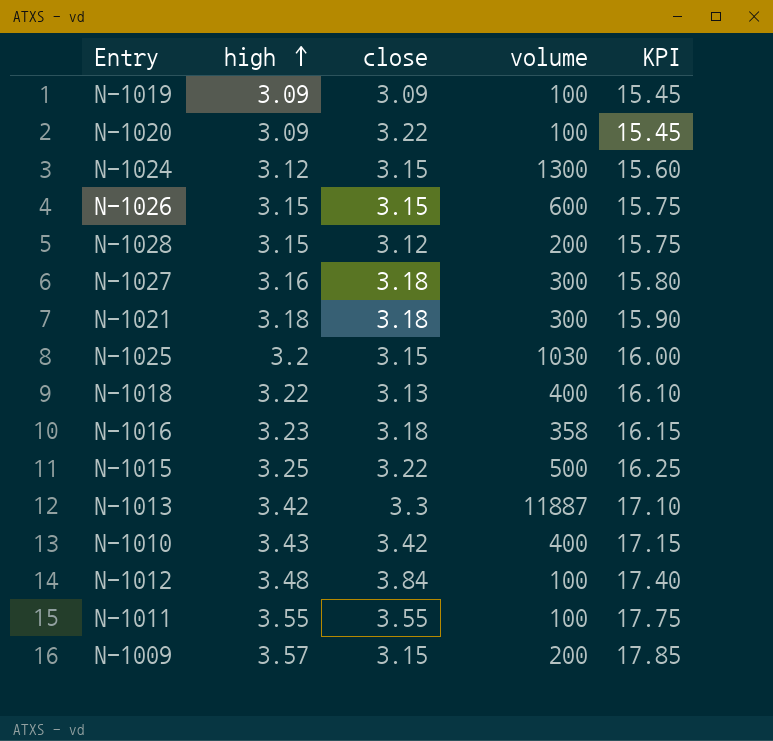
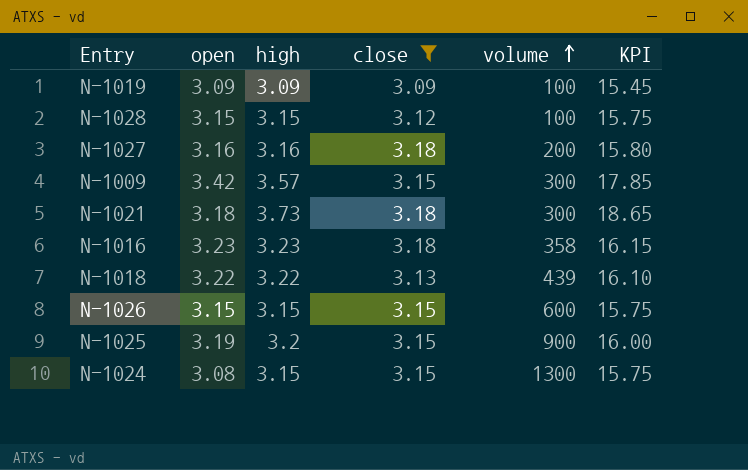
filter: none -> close <= 3.18
row order: high ascending -> volume ascending
column open | position: none -> 2
N-1028 | volume: 200 -> 100
N-1027 | volume: 300 -> 200
N-1009 | volume: 200 -> 300
N-1021 | high: 3.18 -> 3.73
N-1021 | KPI: 15.90 -> 18.65
N-1018 | volume: 400 -> 439
N-1025 | volume: 1030 -> 900
N-1024 | high: 3.12 -> 3.15
N-1024 | KPI: 15.60 -> 15.75

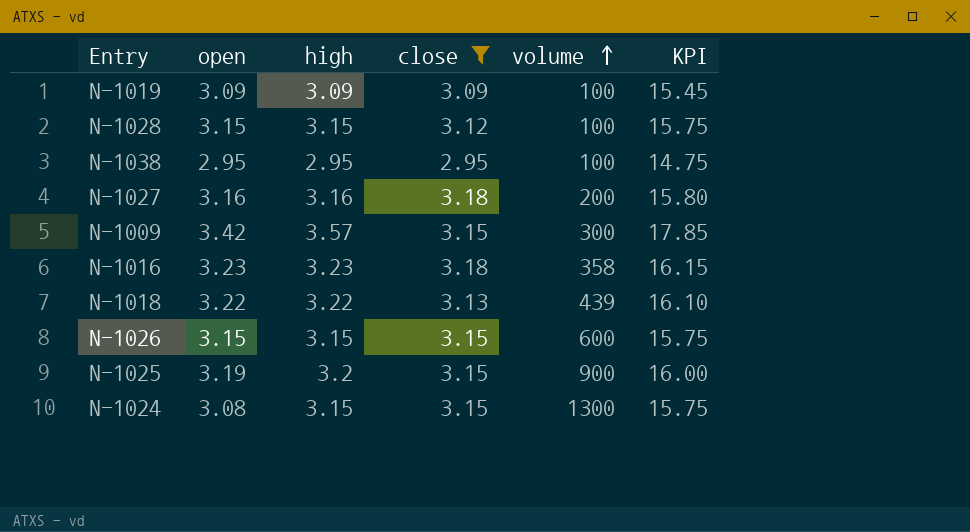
row N-1021: 3.18 | 3.73 | 3.18 | 300 | 18.65 -> none
row N-1038: none -> 2.95 | 2.95 | 2.95 | 100 | 14.75

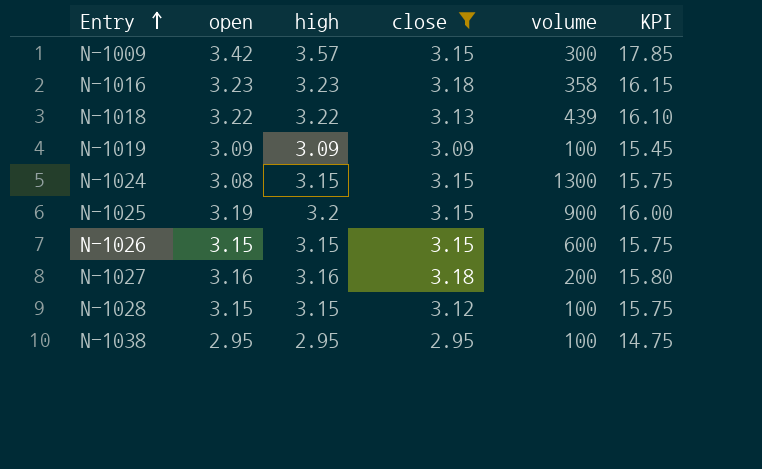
row order: volume ascending -> Entry ascending

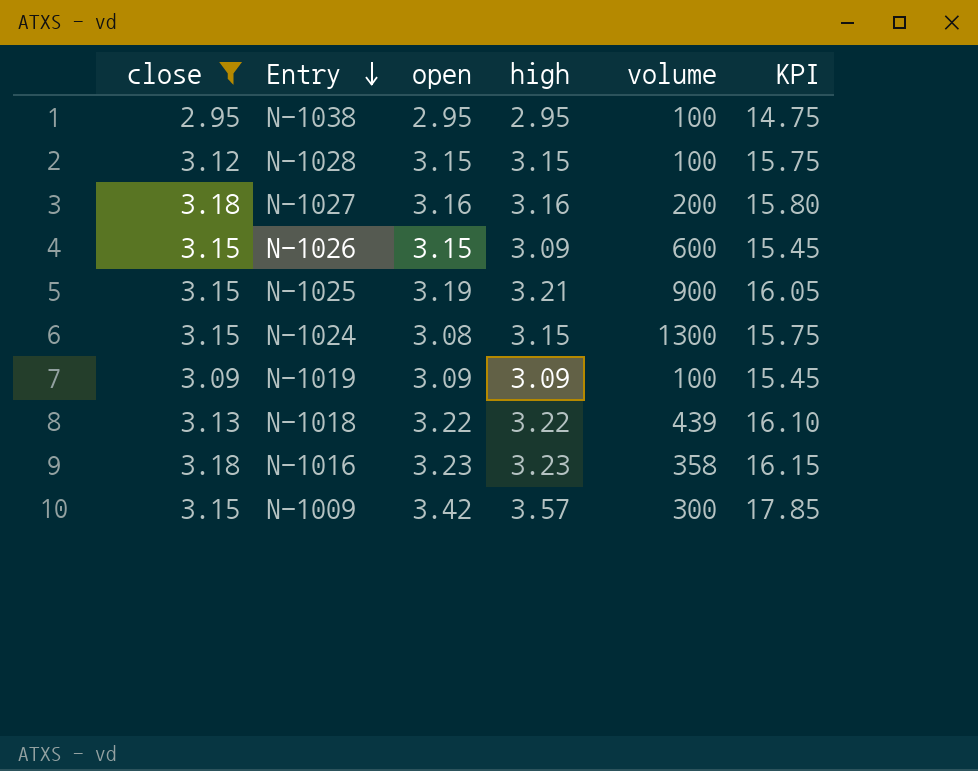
row order: Entry ascending -> Entry descending
column close | position: 4 -> 1
N-1026 | high: 3.15 -> 3.09
N-1026 | KPI: 15.75 -> 15.45
N-1025 | high: 3.2 -> 3.21
N-1025 | KPI: 16.00 -> 16.05

